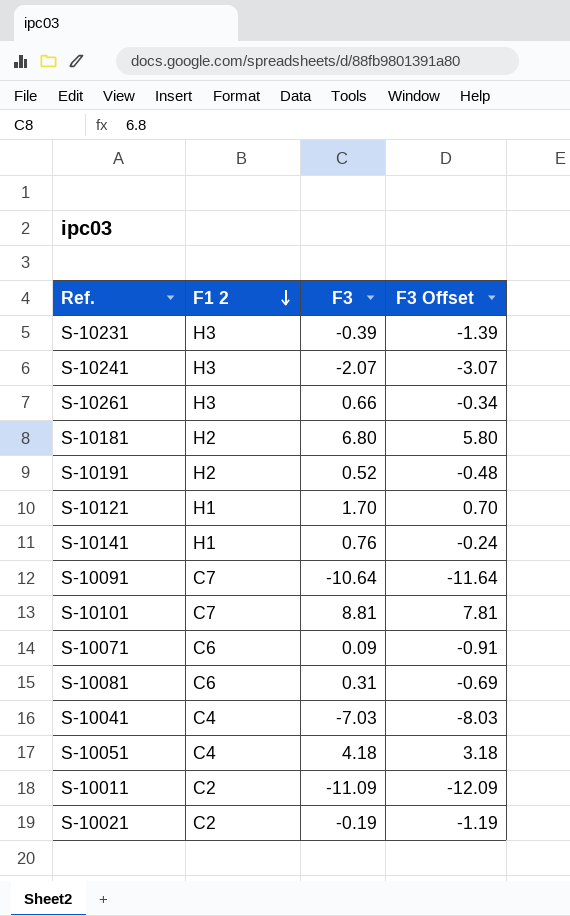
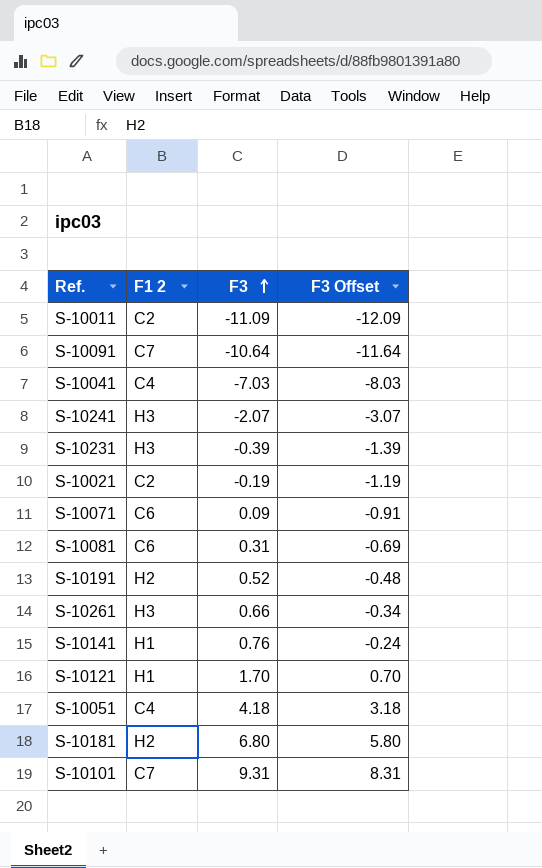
row order: F1 2 descending -> F3 ascending
S-10101 | F3: 8.81 -> 9.31
S-10101 | F3 Offset: 7.81 -> 8.31

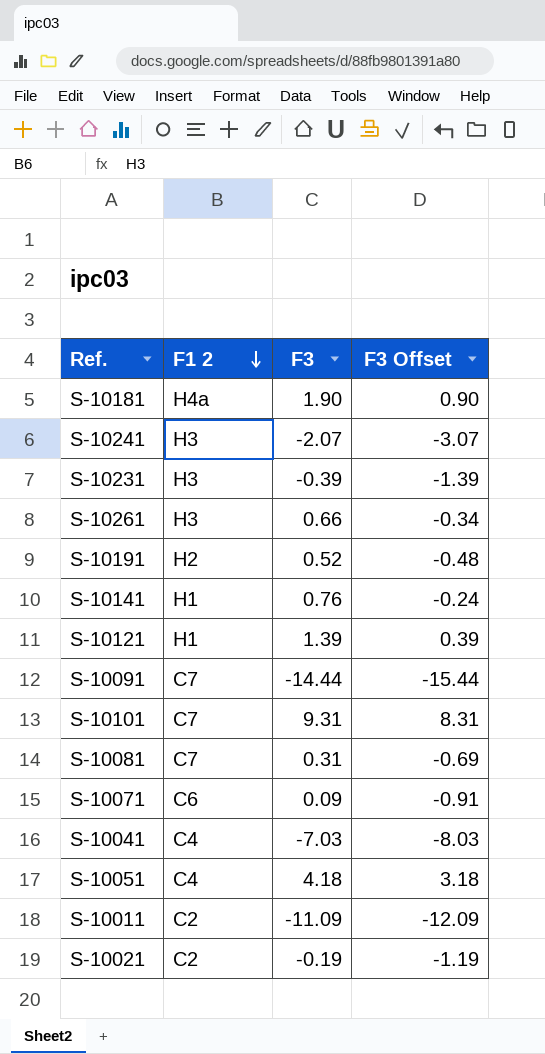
row order: F3 ascending -> F1 2 descending
S-10181 | F1 2: H2 -> H4a
S-10181 | F3: 6.80 -> 1.90
S-10181 | F3 Offset: 5.80 -> 0.90
S-10121 | F3: 1.70 -> 1.39
S-10121 | F3 Offset: 0.70 -> 0.39
S-10091 | F3: -10.64 -> -14.44
S-10091 | F3 Offset: -11.64 -> -15.44
S-10081 | F1 2: C6 -> C7

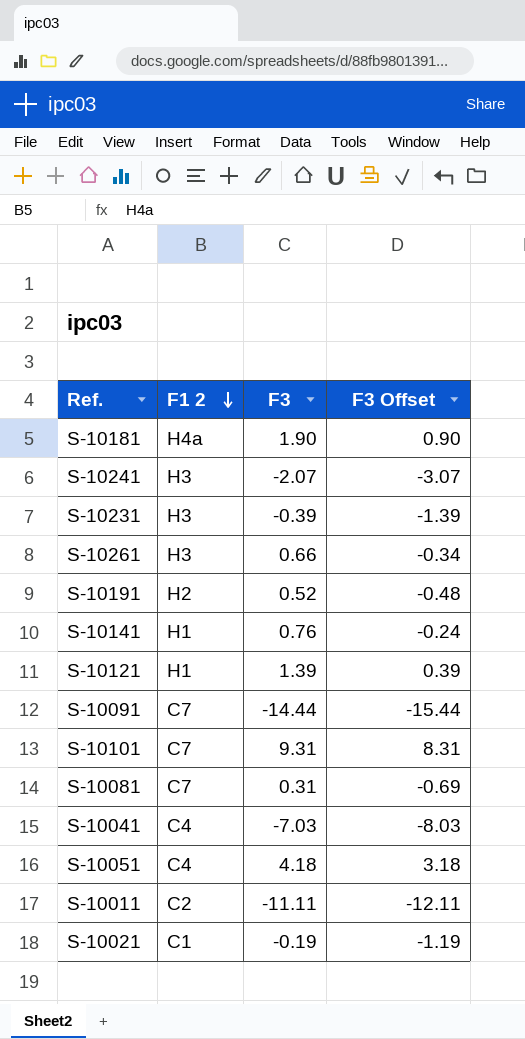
row S-10071: C6 | 0.09 | -0.91 -> none
S-10011 | F3: -11.09 -> -11.11
S-10011 | F3 Offset: -12.09 -> -12.11
S-10021 | F1 2: C2 -> C1

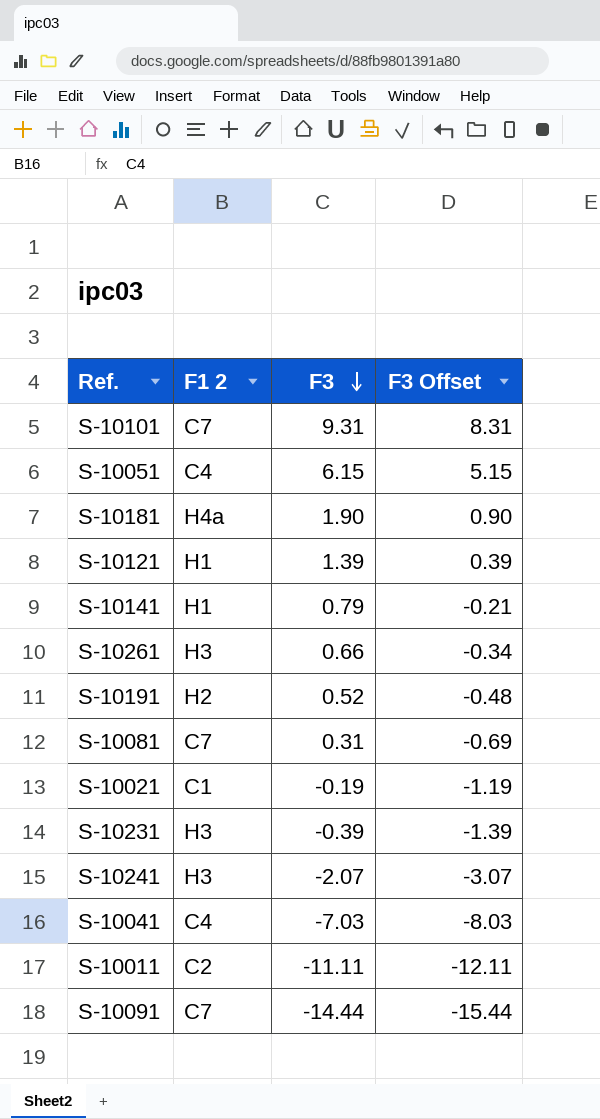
row order: F1 2 descending -> F3 descending
S-10051 | F3: 4.18 -> 6.15
S-10051 | F3 Offset: 3.18 -> 5.15
S-10141 | F3: 0.76 -> 0.79
S-10141 | F3 Offset: -0.24 -> -0.21

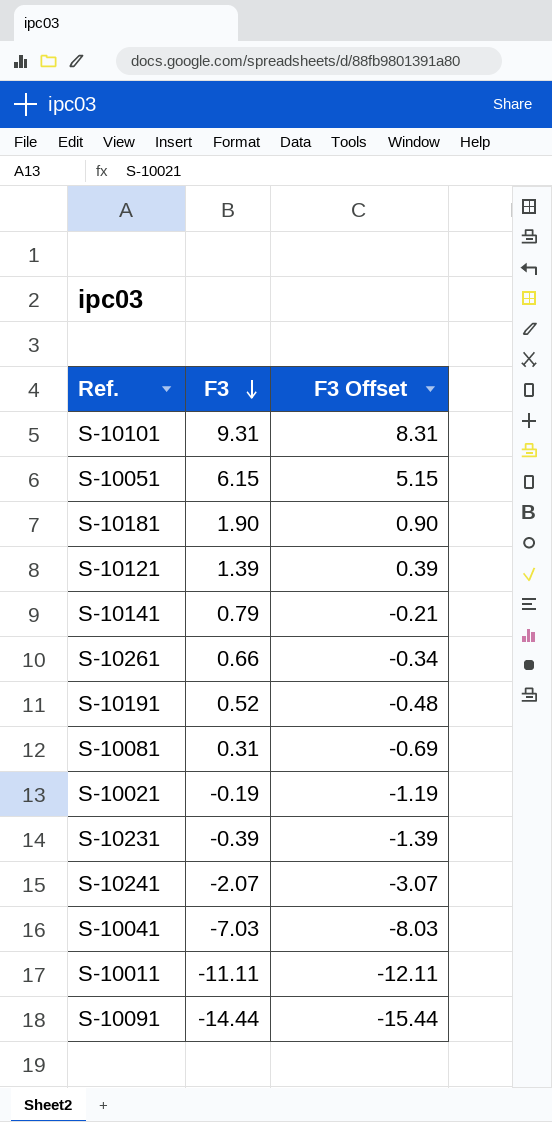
column F1 2 | position: 2 -> none

